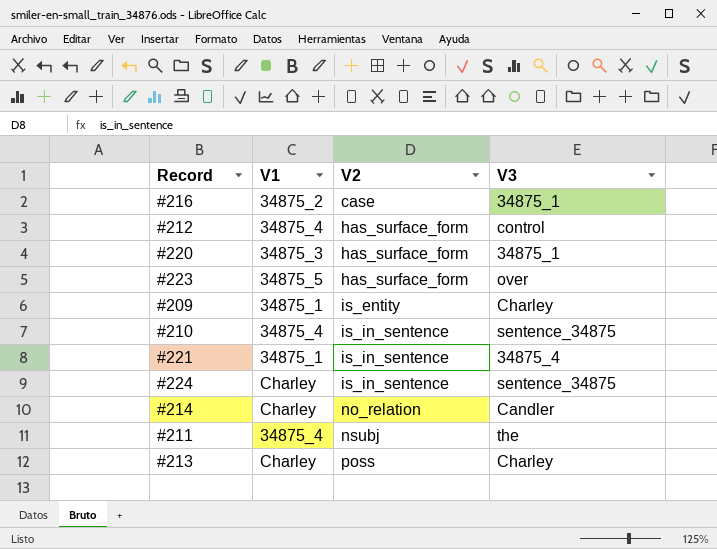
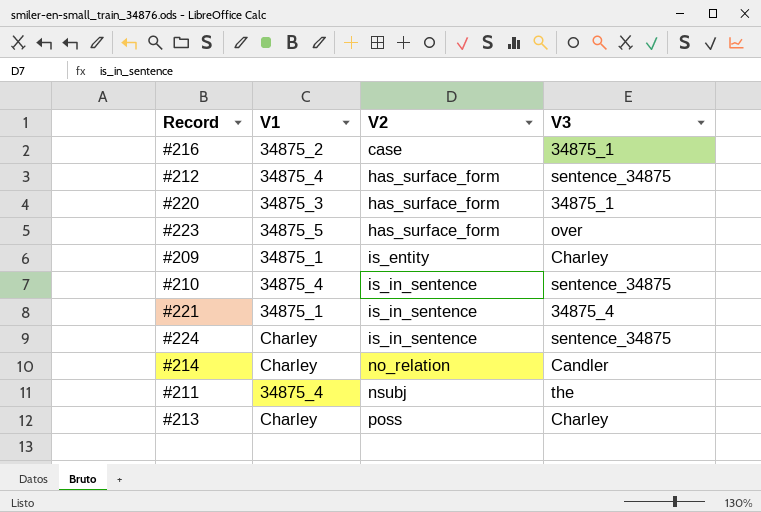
#212 | V3: control -> sentence_34875

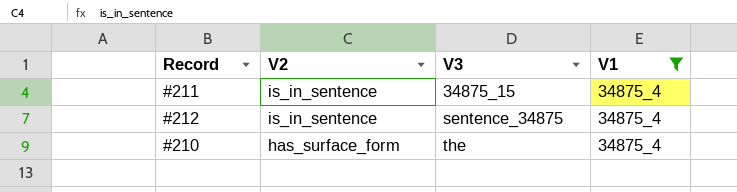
filter: none -> V1 = 34875_4
row order: V2 ascending -> V2 descending
column V1 | position: 2 -> 4
#211 | V2: nsubj -> is_in_sentence
#211 | V3: the -> 34875_15
#212 | V2: has_surface_form -> is_in_sentence
#210 | V2: is_in_sentence -> has_surface_form
#210 | V3: sentence_34875 -> the

